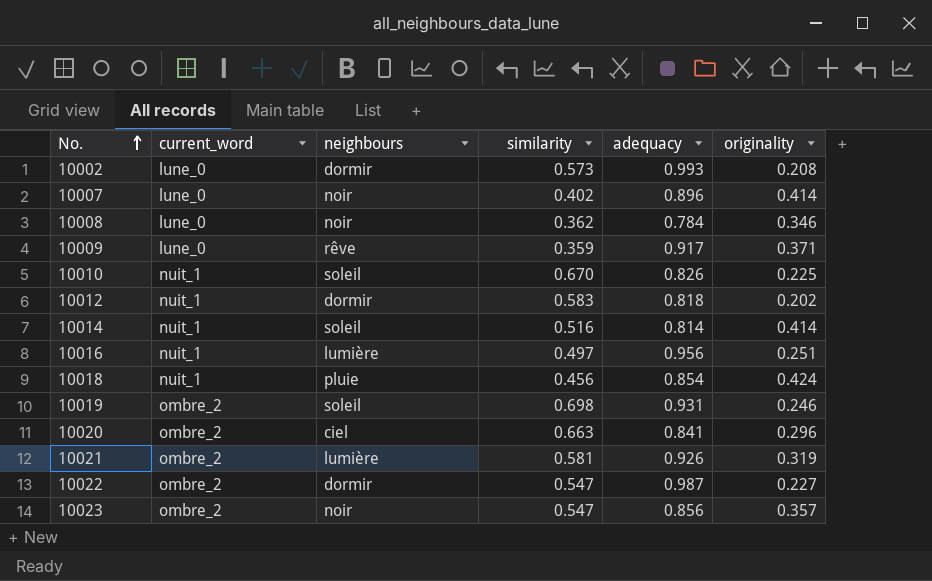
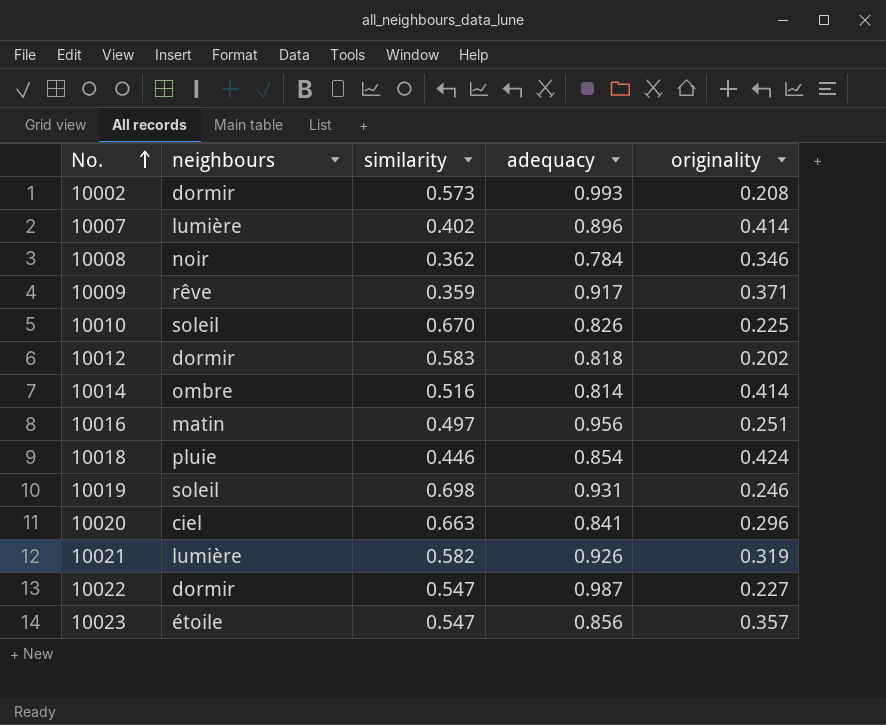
column current_word | position: 2 -> none
10007 | neighbours: noir -> lumière
10014 | neighbours: soleil -> ombre
10016 | neighbours: lumière -> matin
10018 | similarity: 0.456 -> 0.446
10021 | similarity: 0.581 -> 0.582
10023 | neighbours: noir -> étoile

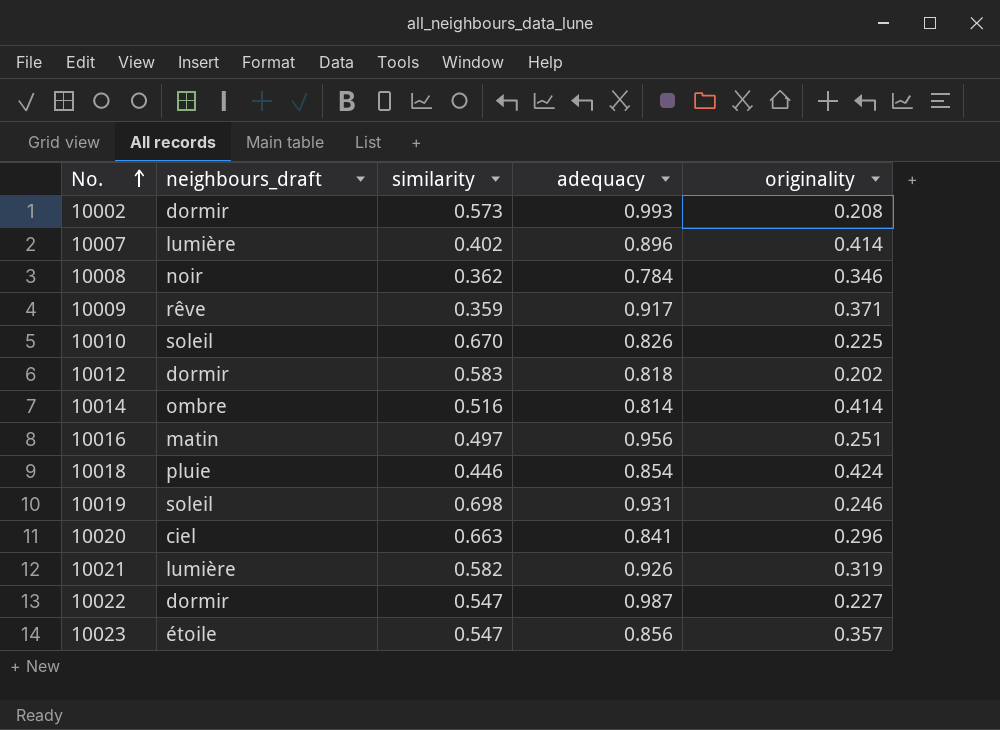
column name: neighbours -> neighbours_draft

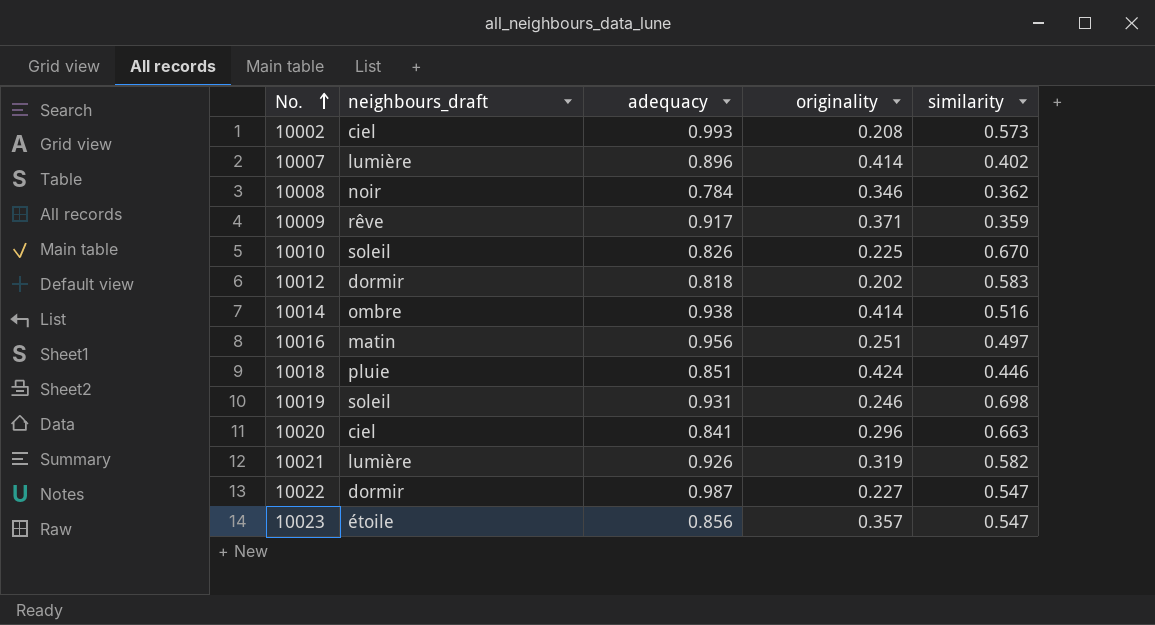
column similarity | position: 3 -> 5
10002 | neighbours_draft: dormir -> ciel
10014 | adequacy: 0.814 -> 0.938
10018 | adequacy: 0.854 -> 0.851

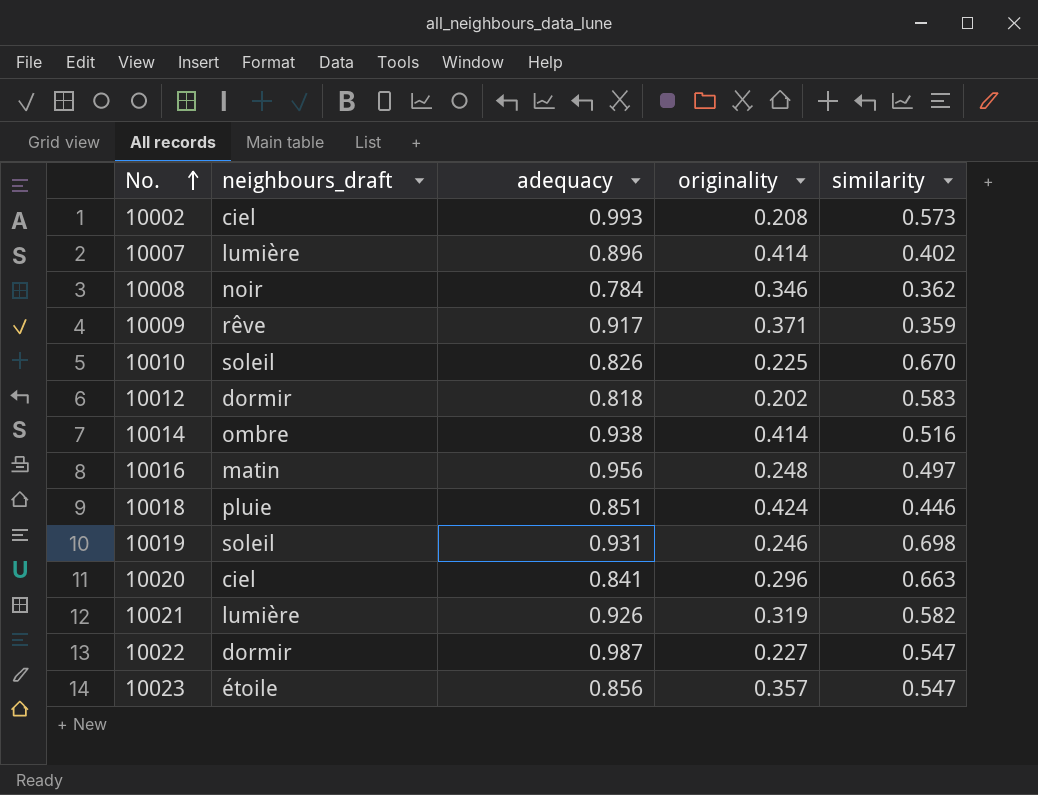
10016 | originality: 0.251 -> 0.248

